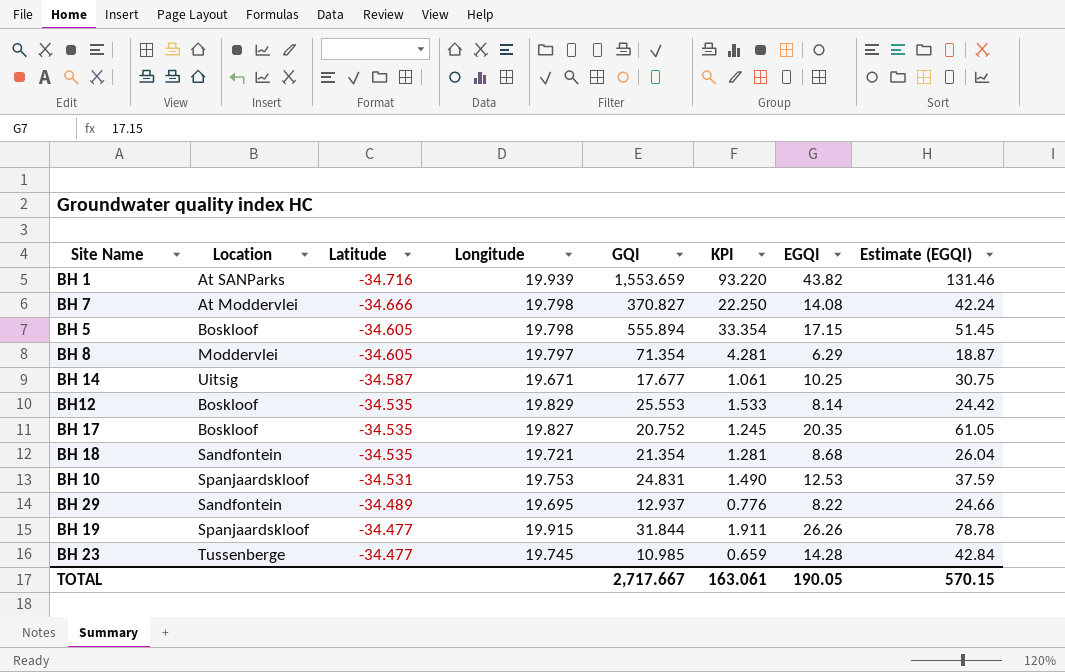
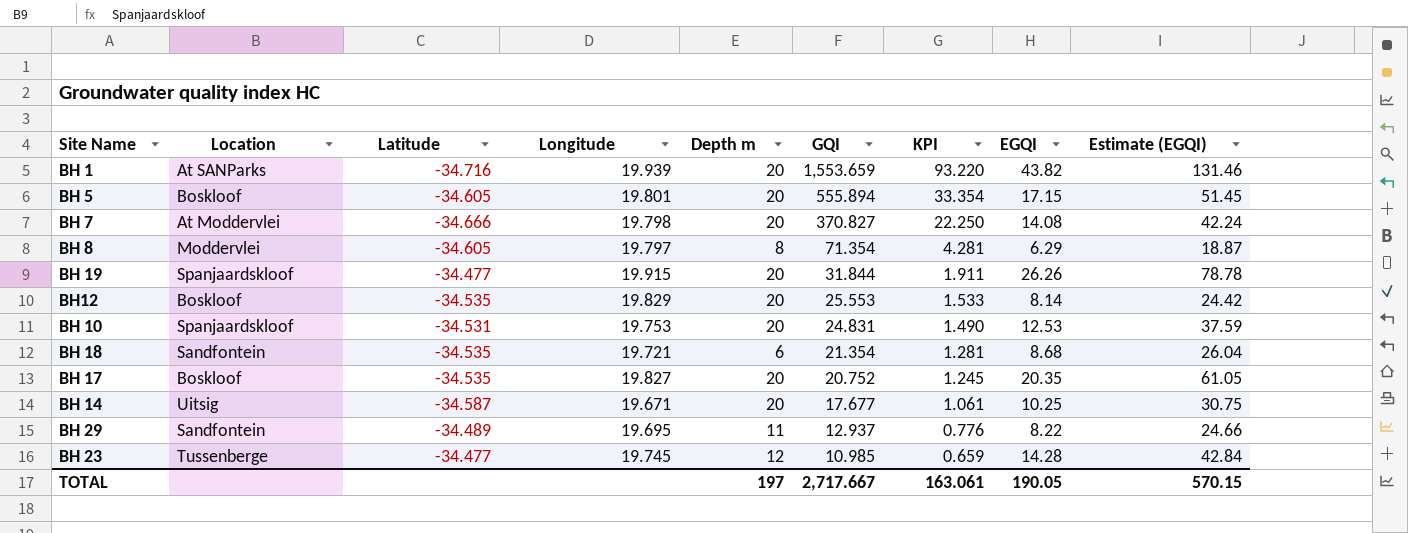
row order: Latitude ascending -> GQI descending
column Depth m | position: none -> 5
BH 5 | Longitude: 19.798 -> 19.801

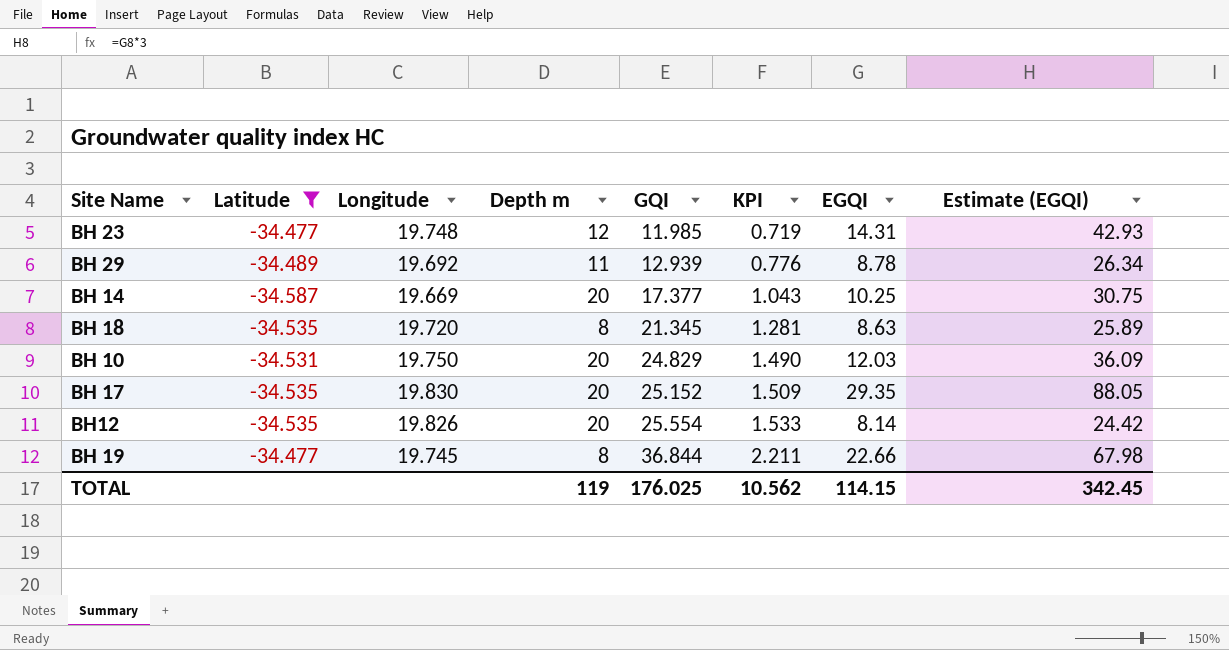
filter: none -> Latitude >= -34.587
row order: GQI descending -> GQI ascending
column Location | position: 2 -> none
BH 23 | Longitude: 19.745 -> 19.748
BH 23 | GQI: 10.985 -> 11.985
BH 23 | KPI: 0.659 -> 0.719
BH 23 | EGQI: 14.28 -> 14.31
BH 23 | Estimate (EGQI): 42.84 -> 42.93
BH 29 | Longitude: 19.695 -> 19.692
BH 29 | GQI: 12.937 -> 12.939
BH 29 | EGQI: 8.22 -> 8.78
BH 29 | Estimate (EGQI): 24.66 -> 26.34
BH 14 | Longitude: 19.671 -> 19.669
BH 14 | GQI: 17.677 -> 17.377
BH 14 | KPI: 1.061 -> 1.043
BH 18 | Longitude: 19.721 -> 19.720
BH 18 | Depth m: 6 -> 8
BH 18 | GQI: 21.354 -> 21.345
BH 18 | EGQI: 8.68 -> 8.63
BH 18 | Estimate (EGQI): 26.04 -> 25.89
BH 10 | Longitude: 19.753 -> 19.750
BH 10 | GQI: 24.831 -> 24.829
BH 10 | EGQI: 12.53 -> 12.03
BH 10 | Estimate (EGQI): 37.59 -> 36.09
BH 17 | Longitude: 19.827 -> 19.830
BH 17 | GQI: 20.752 -> 25.152
BH 17 | KPI: 1.245 -> 1.509
BH 17 | EGQI: 20.35 -> 29.35
BH 17 | Estimate (EGQI): 61.05 -> 88.05
BH12 | Longitude: 19.829 -> 19.826
BH12 | GQI: 25.553 -> 25.554
BH 19 | Longitude: 19.915 -> 19.745
BH 19 | Depth m: 20 -> 8
BH 19 | GQI: 31.844 -> 36.844
BH 19 | KPI: 1.911 -> 2.211
BH 19 | EGQI: 26.26 -> 22.66
BH 19 | Estimate (EGQI): 78.78 -> 67.98
TOTAL | Depth m: 197 -> 119
TOTAL | GQI: 2,717.667 -> 176.025
TOTAL | KPI: 163.061 -> 10.562
TOTAL | EGQI: 190.05 -> 114.15
TOTAL | Estimate (EGQI): 570.15 -> 342.45

